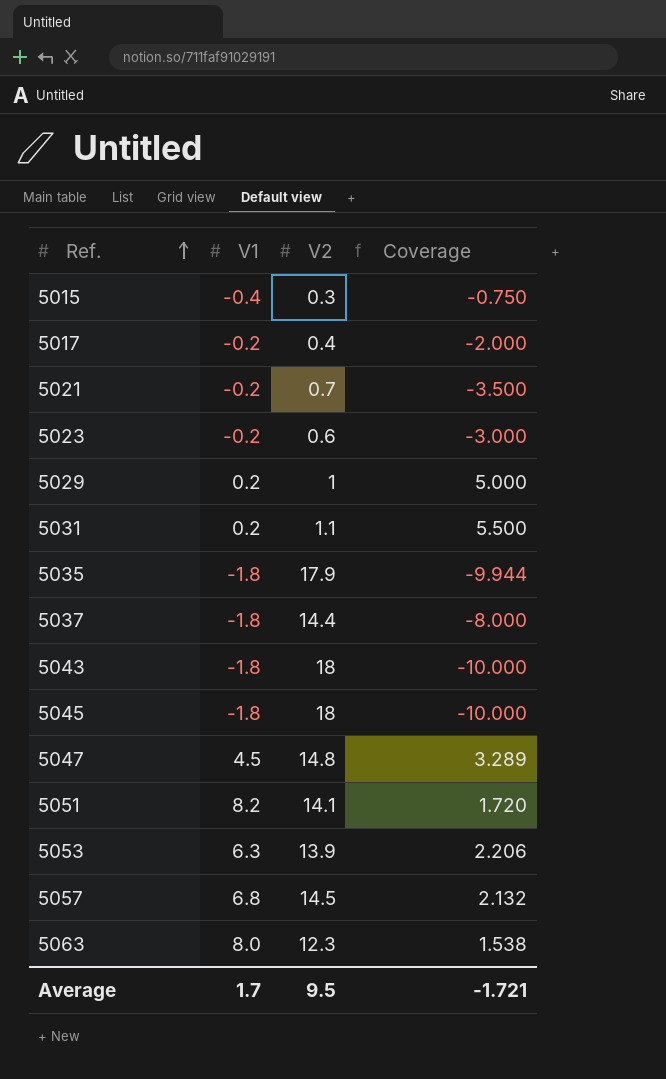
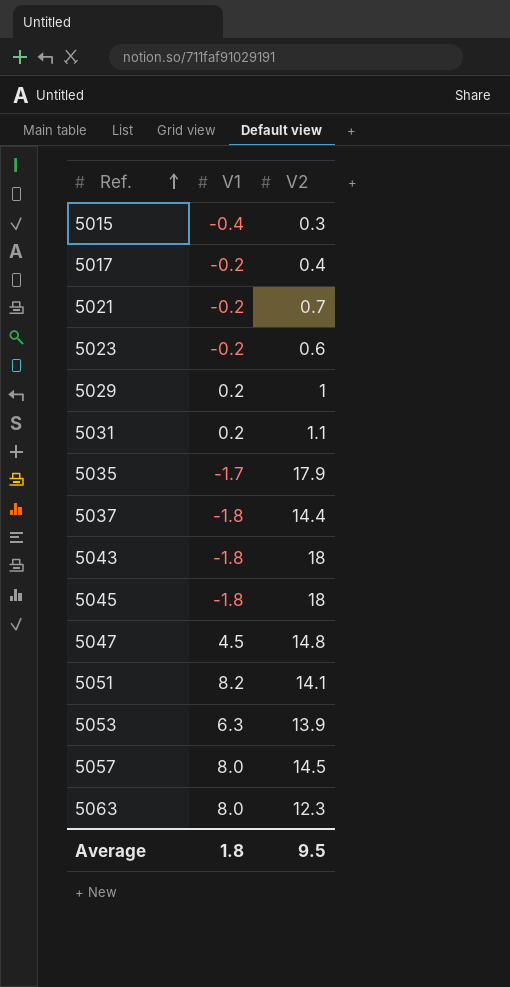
column Coverage | formula: [V2] / [V1] -> none
5035 | V1: -1.8 -> -1.7
5057 | V1: 6.8 -> 8.0
Average | V1: 1.7 -> 1.8

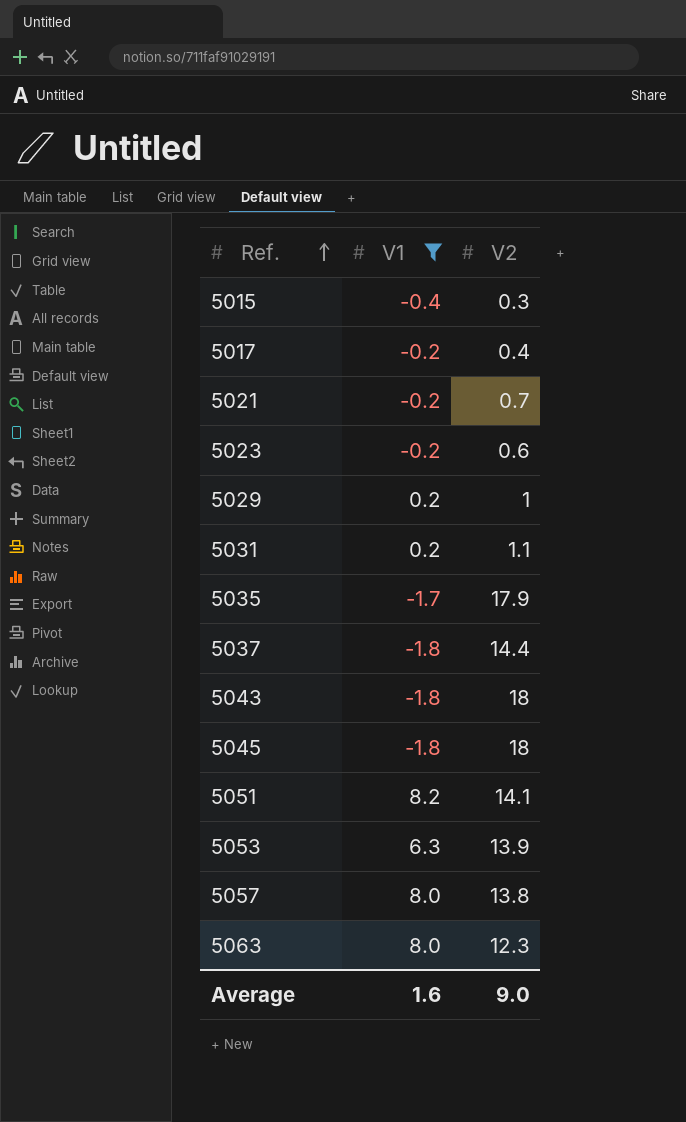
filter: none -> V1 != 4.5
5057 | V2: 14.5 -> 13.8
Average | V1: 1.8 -> 1.6
Average | V2: 9.5 -> 9.0

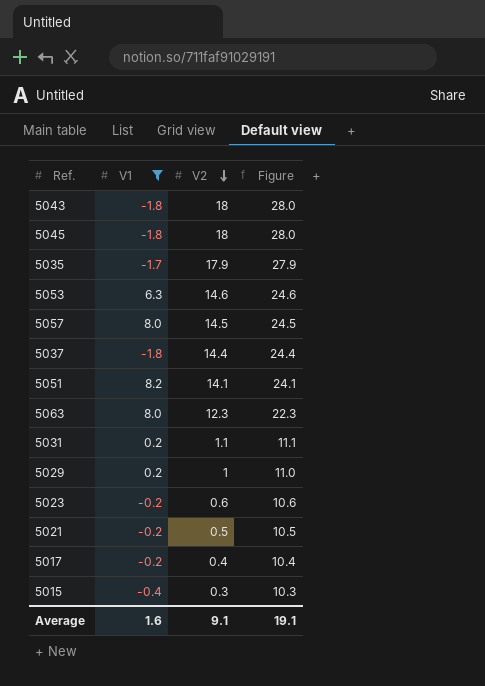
row order: Ref. ascending -> V2 descending
column Figure | formula: none -> [V2] + 10
5053 | V2: 13.9 -> 14.6
5057 | V2: 13.8 -> 14.5
5021 | V2: 0.7 -> 0.5
Average | V2: 9.0 -> 9.1

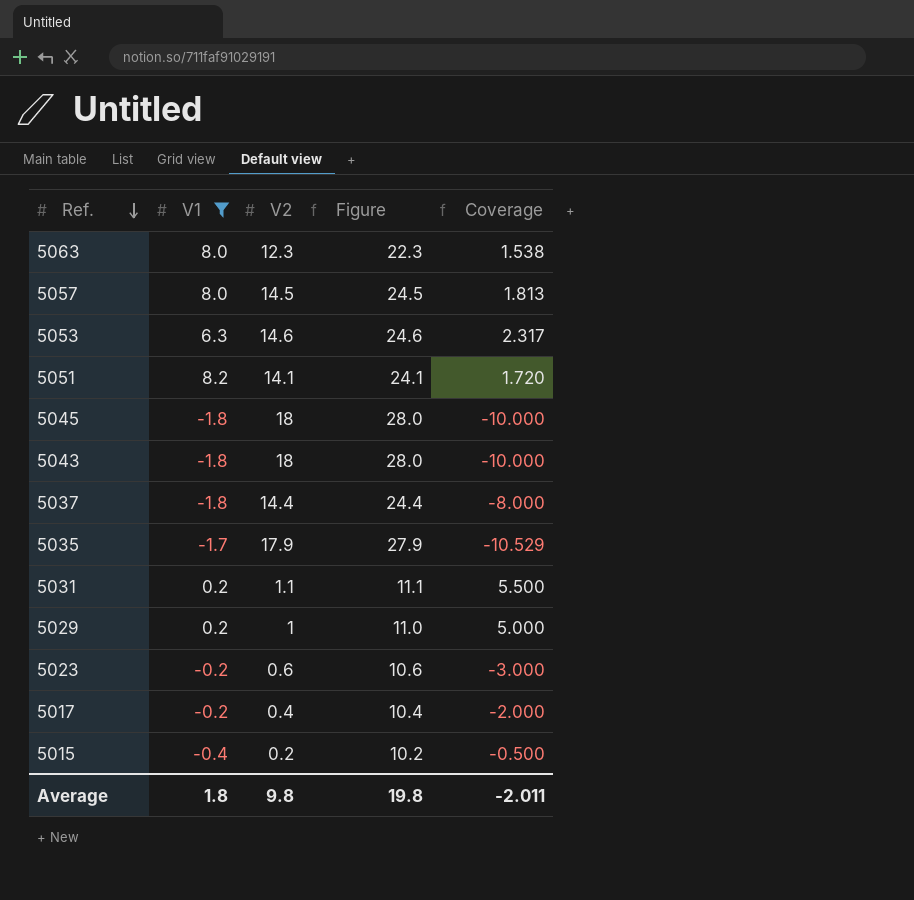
row order: V2 descending -> Ref. descending
column Coverage | formula: none -> [V2] / [V1]
row 5021: -0.2 | 0.5 | 10.5 -> none
5015 | V2: 0.3 -> 0.2
5015 | Figure: 10.3 -> 10.2
Average | V1: 1.6 -> 1.8
Average | V2: 9.1 -> 9.8
Average | Figure: 19.1 -> 19.8

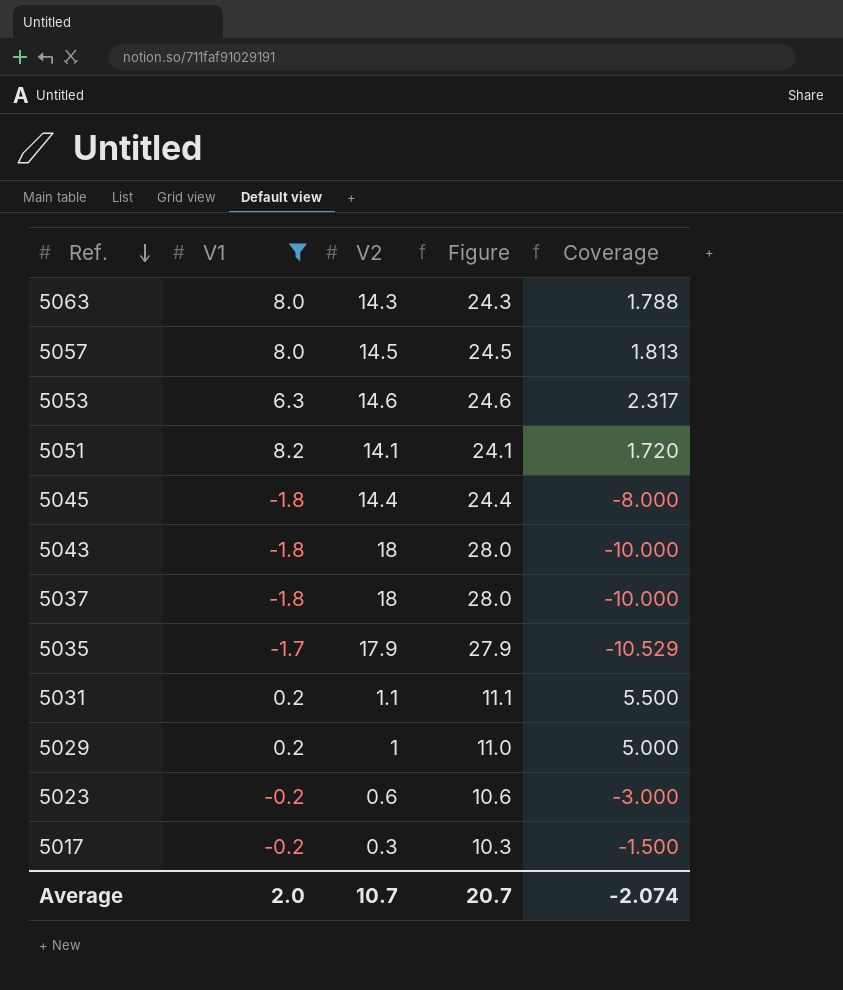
row 5015: -0.4 | 0.2 | 10.2 | -0.500 -> none
5063 | V2: 12.3 -> 14.3
5063 | Figure: 22.3 -> 24.3
5063 | Coverage: 1.538 -> 1.788
5045 | V2: 18 -> 14.4
5045 | Figure: 28.0 -> 24.4
5045 | Coverage: -10.000 -> -8.000
5037 | V2: 14.4 -> 18
5037 | Figure: 24.4 -> 28.0
5037 | Coverage: -8.000 -> -10.000
5017 | V2: 0.4 -> 0.3
5017 | Figure: 10.4 -> 10.3
5017 | Coverage: -2.000 -> -1.500
Average | V1: 1.8 -> 2.0
Average | V2: 9.8 -> 10.7
Average | Figure: 19.8 -> 20.7
Average | Coverage: -2.011 -> -2.074

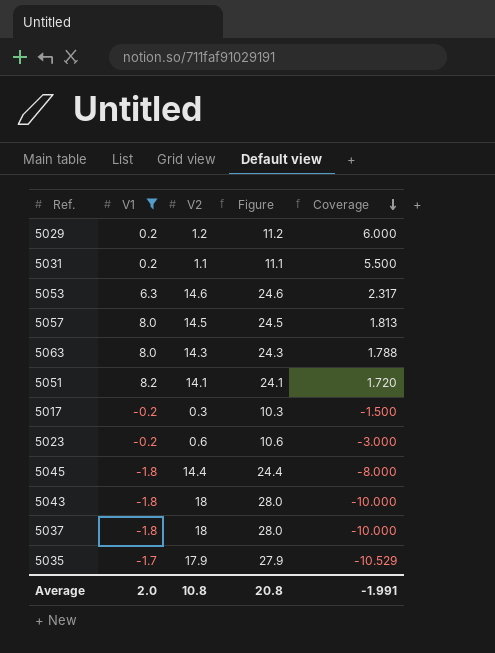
row order: Ref. descending -> Coverage descending
5029 | V2: 1 -> 1.2
5029 | Figure: 11.0 -> 11.2
5029 | Coverage: 5.000 -> 6.000
Average | V2: 10.7 -> 10.8
Average | Figure: 20.7 -> 20.8
Average | Coverage: -2.074 -> -1.991

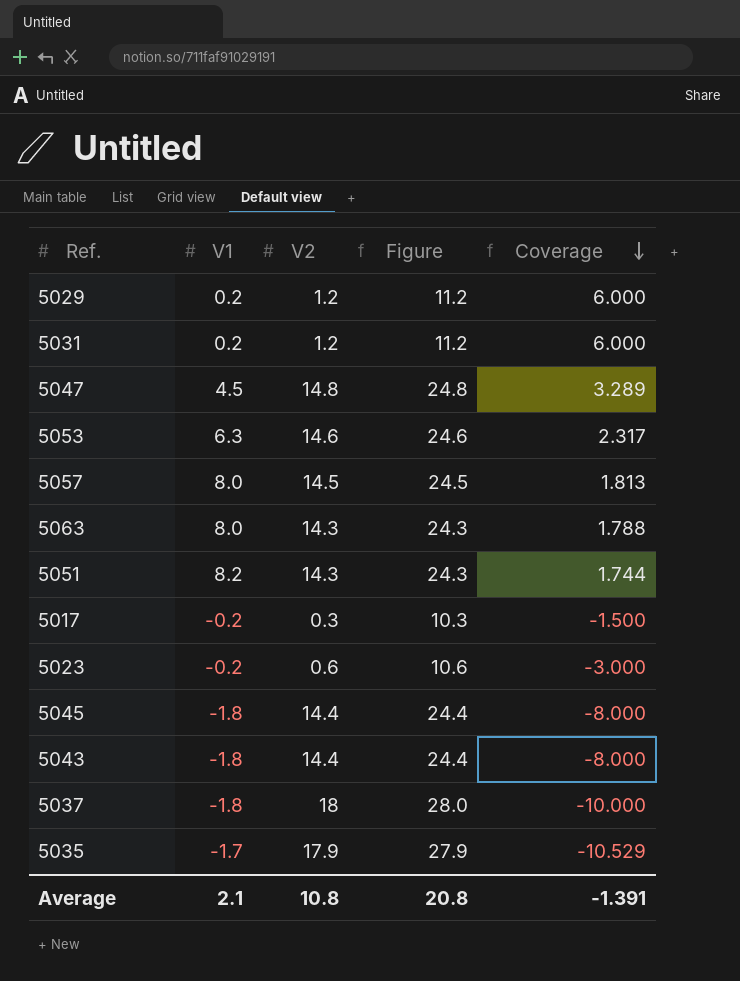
filter: V1 != 4.5 -> none
5031 | V2: 1.1 -> 1.2
5031 | Figure: 11.1 -> 11.2
5031 | Coverage: 5.500 -> 6.000
5051 | V2: 14.1 -> 14.3
5051 | Figure: 24.1 -> 24.3
5051 | Coverage: 1.720 -> 1.744
5043 | V2: 18 -> 14.4
5043 | Figure: 28.0 -> 24.4
5043 | Coverage: -10.000 -> -8.000
Average | V1: 2.0 -> 2.1
Average | Coverage: -1.991 -> -1.391

